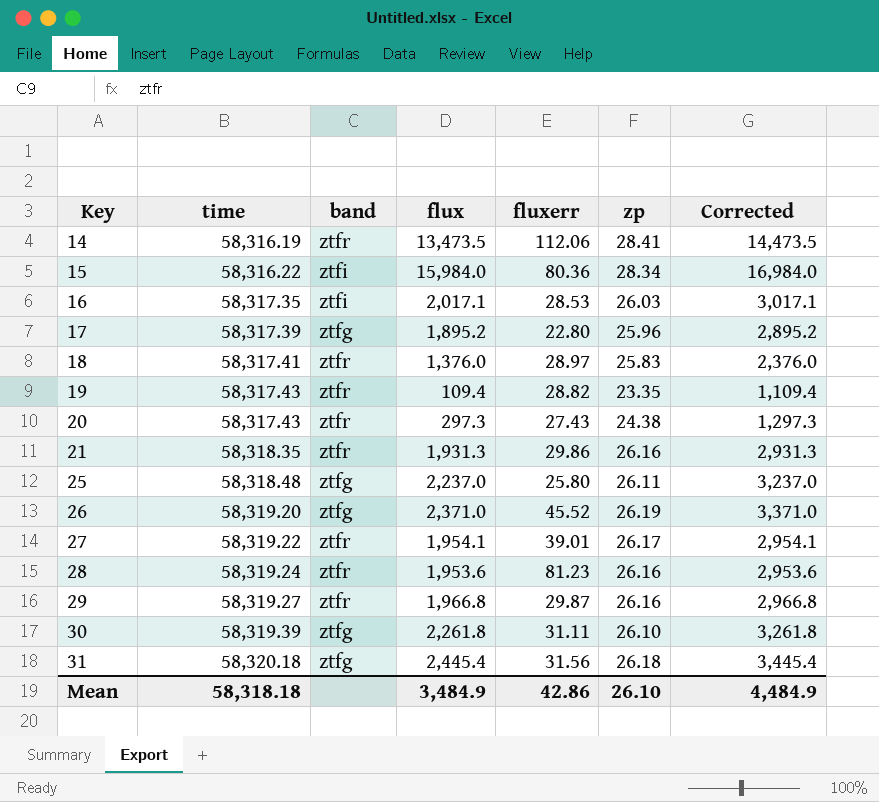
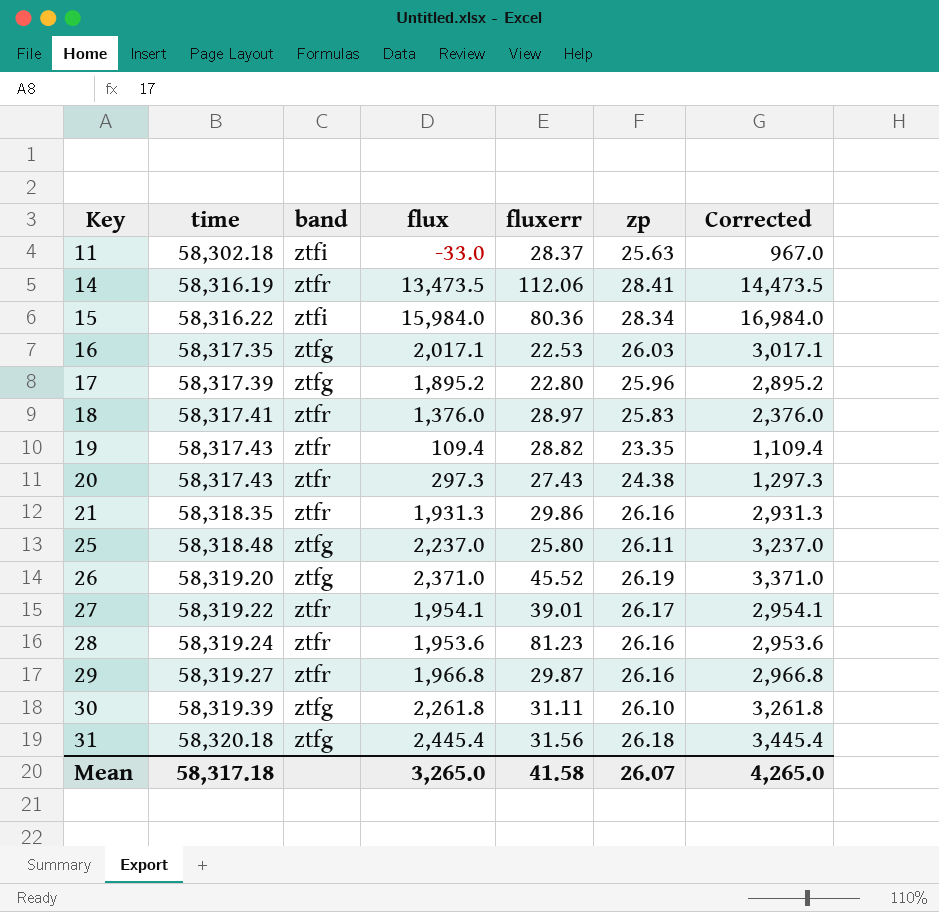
row 11: none -> 58,302.18 | ztfi | -33.0 | 28.37 | 25.63 | 967.0
16 | band: ztfi -> ztfg
16 | fluxerr: 28.53 -> 22.53
Mean | time: 58,318.18 -> 58,317.18
Mean | flux: 3,484.9 -> 3,265.0
Mean | fluxerr: 42.86 -> 41.58
Mean | zp: 26.10 -> 26.07
Mean | Corrected: 4,484.9 -> 4,265.0

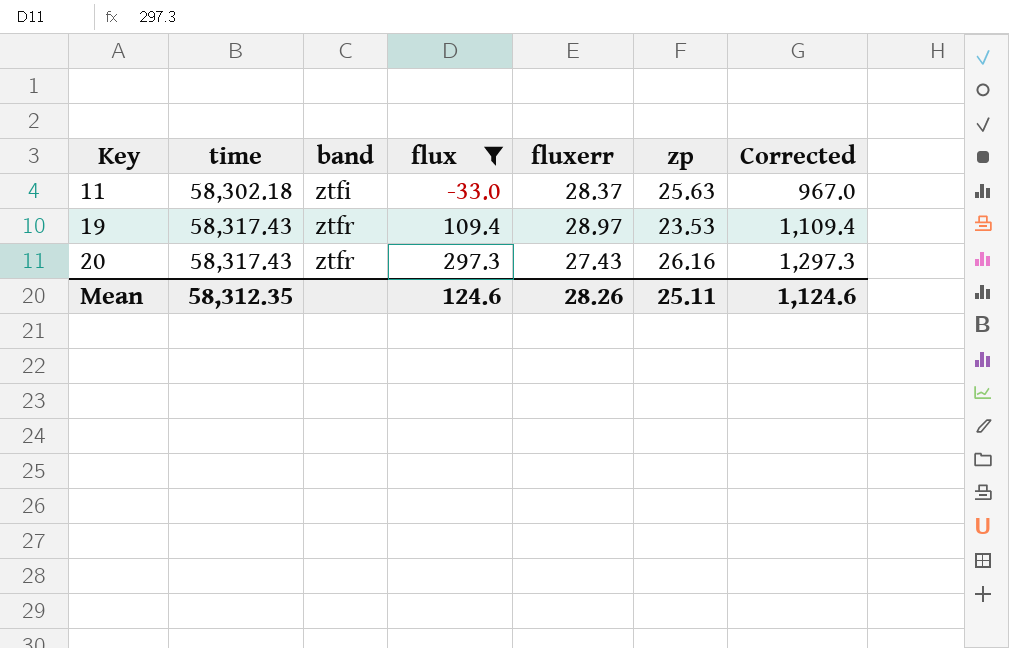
filter: none -> flux <= 297.3
19 | fluxerr: 28.82 -> 28.97
19 | zp: 23.35 -> 23.53
20 | zp: 24.38 -> 26.16
Mean | time: 58,317.18 -> 58,312.35
Mean | flux: 3,265.0 -> 124.6
Mean | fluxerr: 41.58 -> 28.26
Mean | zp: 26.07 -> 25.11
Mean | Corrected: 4,265.0 -> 1,124.6

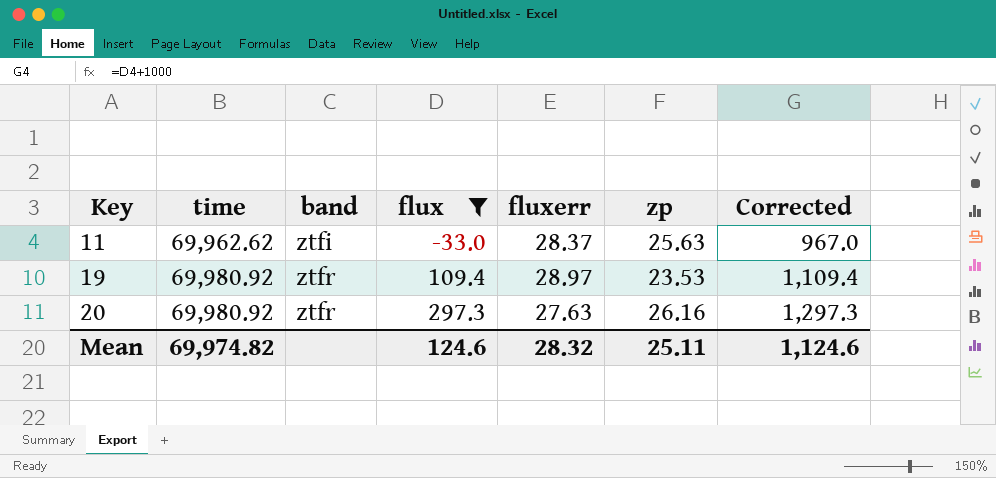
11 | time: 58,302.18 -> 69,962.62
19 | time: 58,317.43 -> 69,980.92
20 | time: 58,317.43 -> 69,980.92
20 | fluxerr: 27.43 -> 27.63
Mean | time: 58,312.35 -> 69,974.82
Mean | fluxerr: 28.26 -> 28.32

